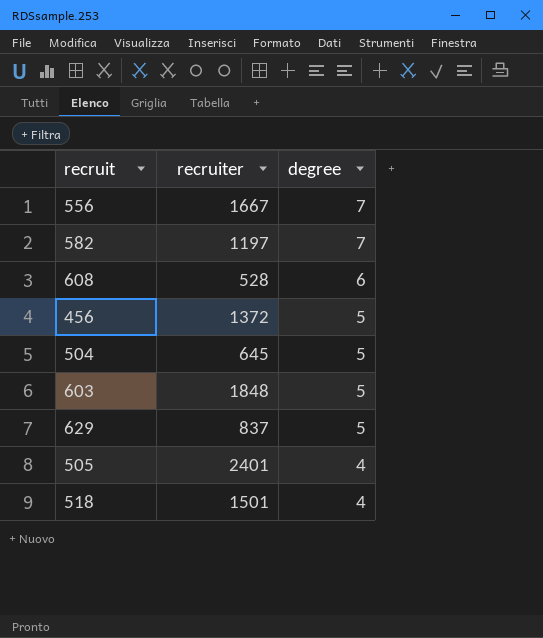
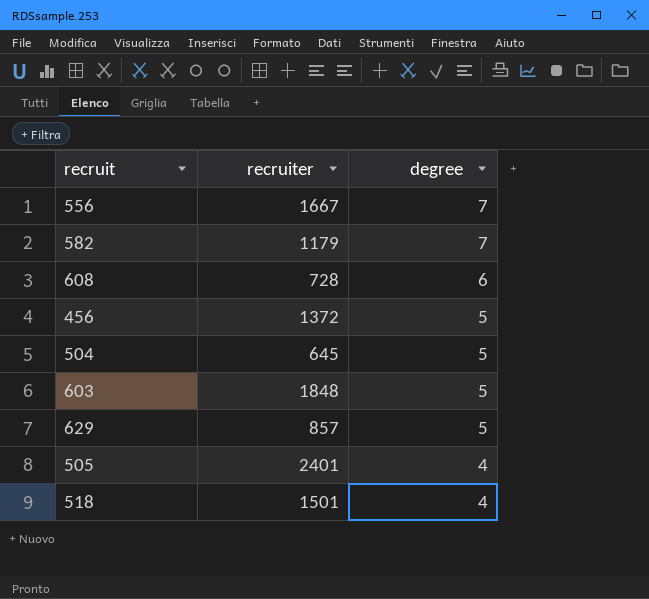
582 | recruiter: 1197 -> 1179
608 | recruiter: 528 -> 728
629 | recruiter: 837 -> 857

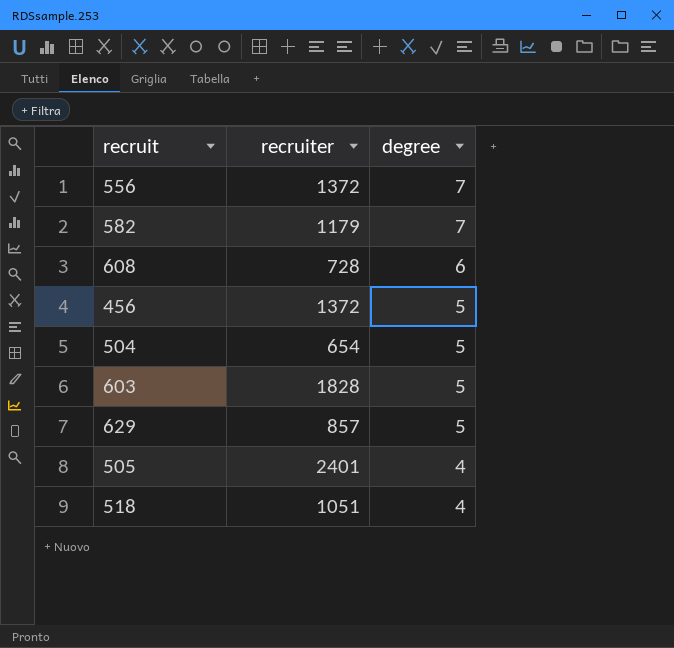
556 | recruiter: 1667 -> 1372
504 | recruiter: 645 -> 654
603 | recruiter: 1848 -> 1828
518 | recruiter: 1501 -> 1051

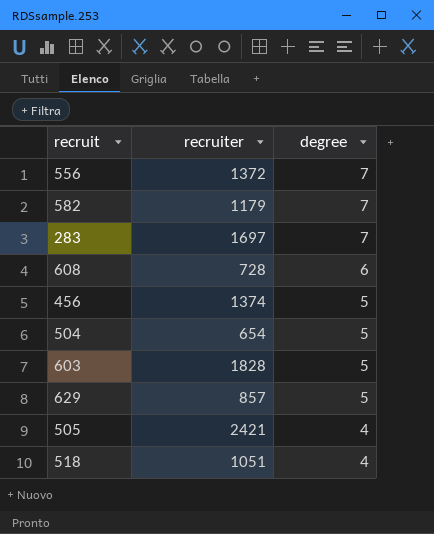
row 283: none -> 1697 | 7
456 | recruiter: 1372 -> 1374
505 | recruiter: 2401 -> 2421

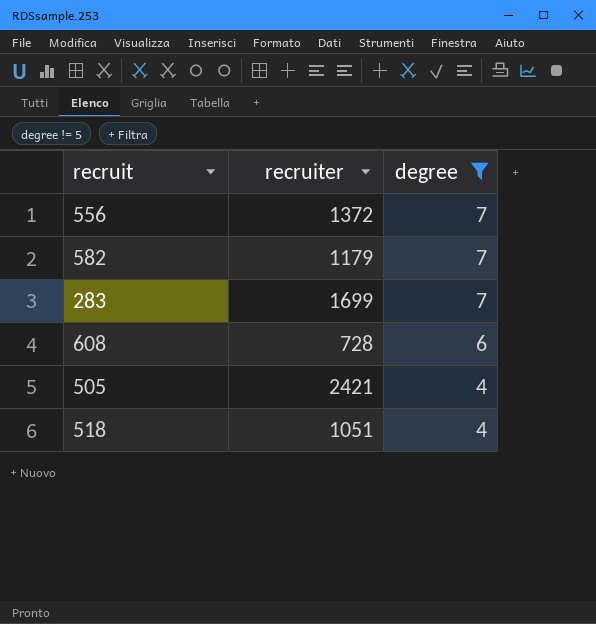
filter: none -> degree != 5
283 | recruiter: 1697 -> 1699

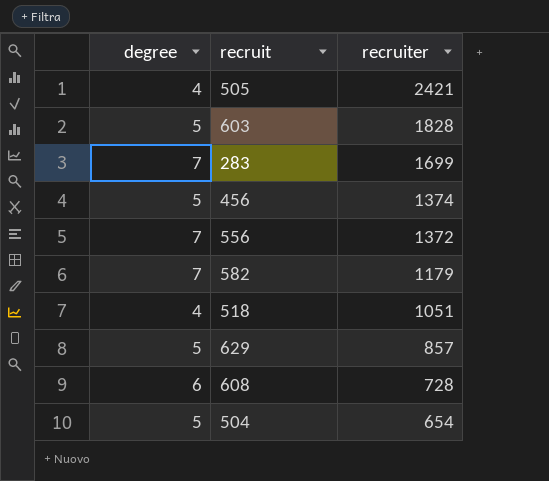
filter: degree != 5 -> none
row order: degree descending -> recruiter descending
column degree | position: 3 -> 1

